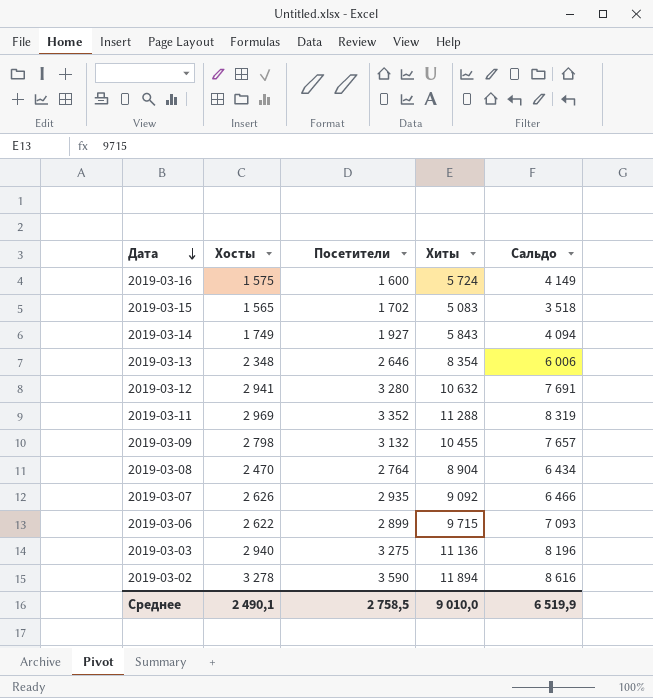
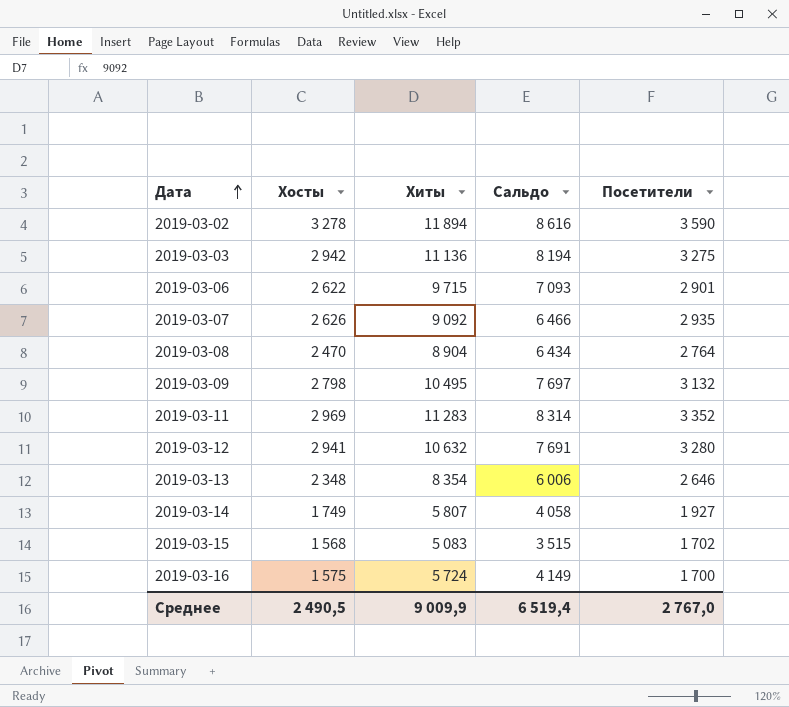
row order: Дата descending -> Дата ascending
column Посетители | position: 3 -> 5
2019-03-03 | Хосты: 2 940 -> 2 942
2019-03-03 | Сальдо: 8 196 -> 8 194
2019-03-06 | Посетители: 2 899 -> 2 901
2019-03-09 | Хиты: 10 455 -> 10 495
2019-03-09 | Сальдо: 7 657 -> 7 697
2019-03-11 | Хиты: 11 288 -> 11 283
2019-03-11 | Сальдо: 8 319 -> 8 314
2019-03-14 | Хиты: 5 843 -> 5 807
2019-03-14 | Сальдо: 4 094 -> 4 058
2019-03-15 | Хосты: 1 565 -> 1 568
2019-03-15 | Сальдо: 3 518 -> 3 515
2019-03-16 | Посетители: 1 600 -> 1 700
Среднее | Хосты: 2 490,1 -> 2 490,5
Среднее | Хиты: 9 010,0 -> 9 009,9
Среднее | Сальдо: 6 519,9 -> 6 519,4
Среднее | Посетители: 2 758,5 -> 2 767,0

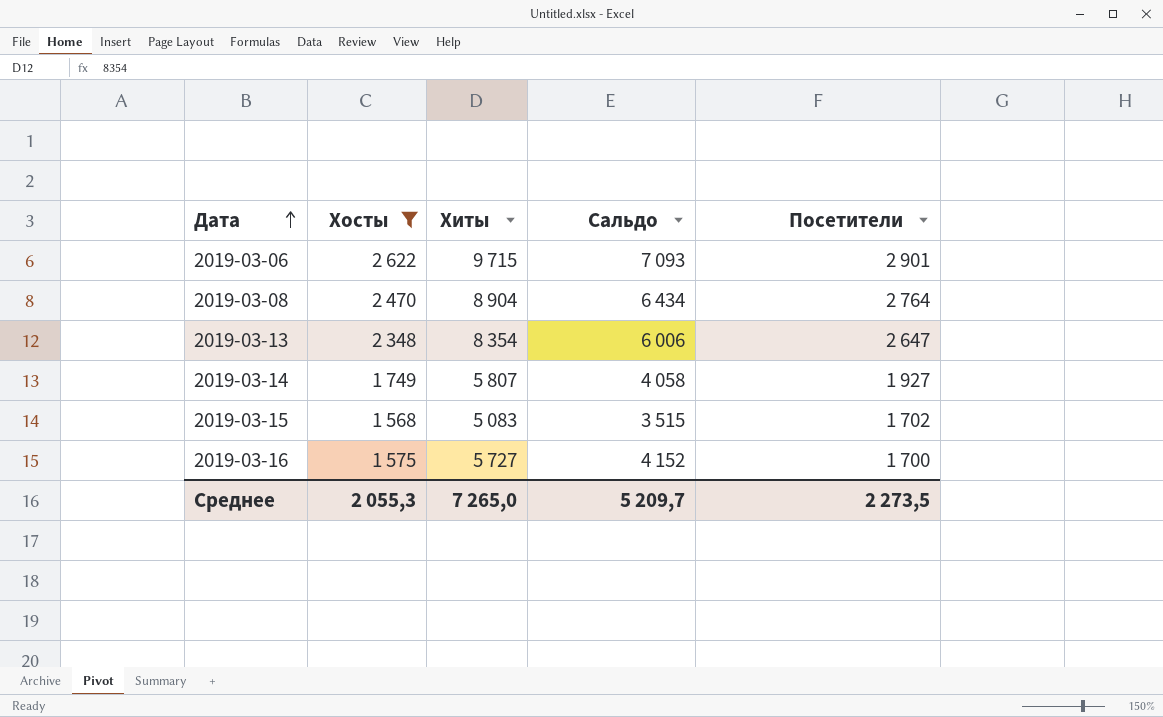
filter: none -> Хосты <= 2 622
2019-03-13 | Посетители: 2 646 -> 2 647
2019-03-16 | Хиты: 5 724 -> 5 727
2019-03-16 | Сальдо: 4 149 -> 4 152
Среднее | Хосты: 2 490,5 -> 2 055,3
Среднее | Хиты: 9 009,9 -> 7 265,0
Среднее | Сальдо: 6 519,4 -> 5 209,7
Среднее | Посетители: 2 767,0 -> 2 273,5

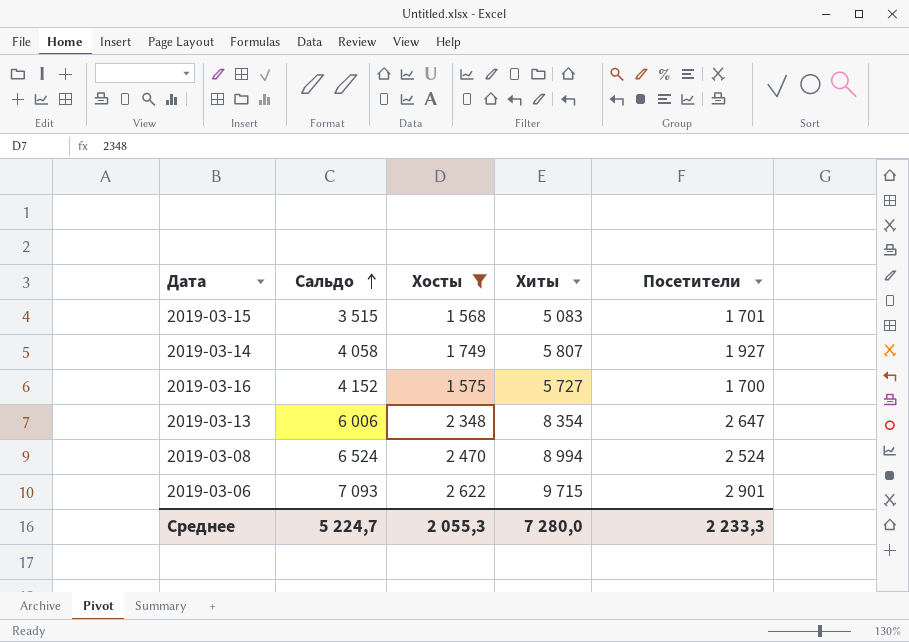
row order: Дата ascending -> Сальдо ascending
column Сальдо | position: 4 -> 2
2019-03-15 | Посетители: 1 702 -> 1 701
2019-03-08 | Сальдо: 6 434 -> 6 524
2019-03-08 | Хиты: 8 904 -> 8 994
2019-03-08 | Посетители: 2 764 -> 2 524
Среднее | Сальдо: 5 209,7 -> 5 224,7
Среднее | Хиты: 7 265,0 -> 7 280,0
Среднее | Посетители: 2 273,5 -> 2 233,3

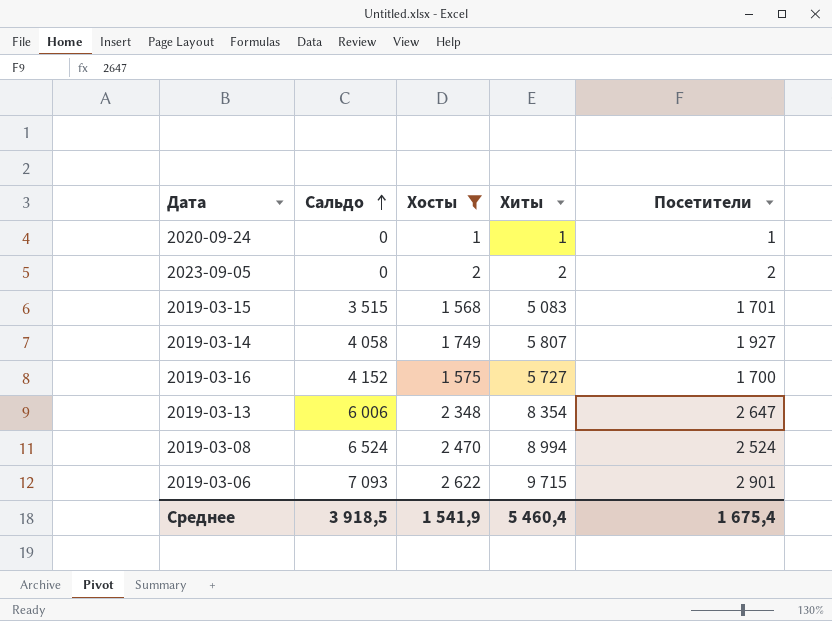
row 2020-09-24: none -> 0 | 1 | 1 | 1
row 2023-09-05: none -> 0 | 2 | 2 | 2
Среднее | Сальдо: 5 224,7 -> 3 918,5
Среднее | Хосты: 2 055,3 -> 1 541,9
Среднее | Хиты: 7 280,0 -> 5 460,4
Среднее | Посетители: 2 233,3 -> 1 675,4

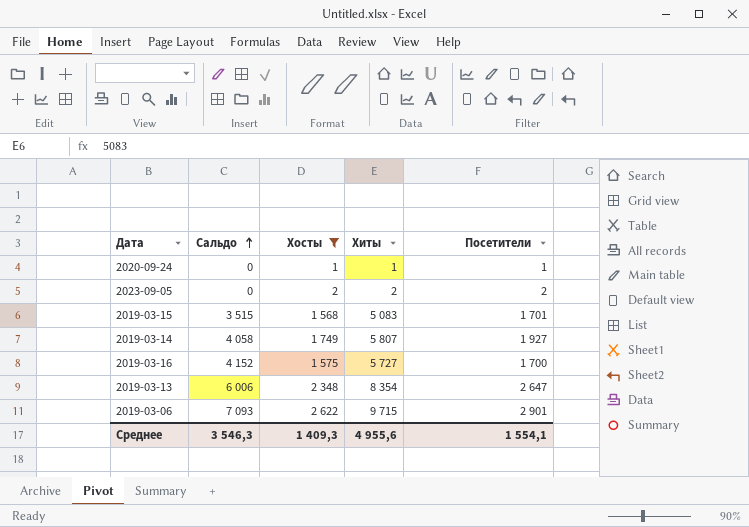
row 2019-03-08: 6 524 | 2 470 | 8 994 | 2 524 -> none
Среднее | Сальдо: 3 918,5 -> 3 546,3
Среднее | Хосты: 1 541,9 -> 1 409,3
Среднее | Хиты: 5 460,4 -> 4 955,6
Среднее | Посетители: 1 675,4 -> 1 554,1

